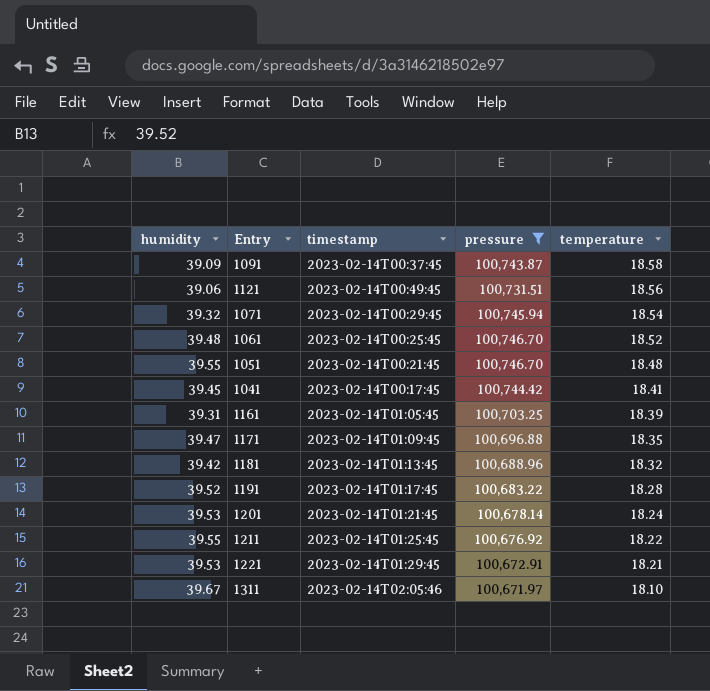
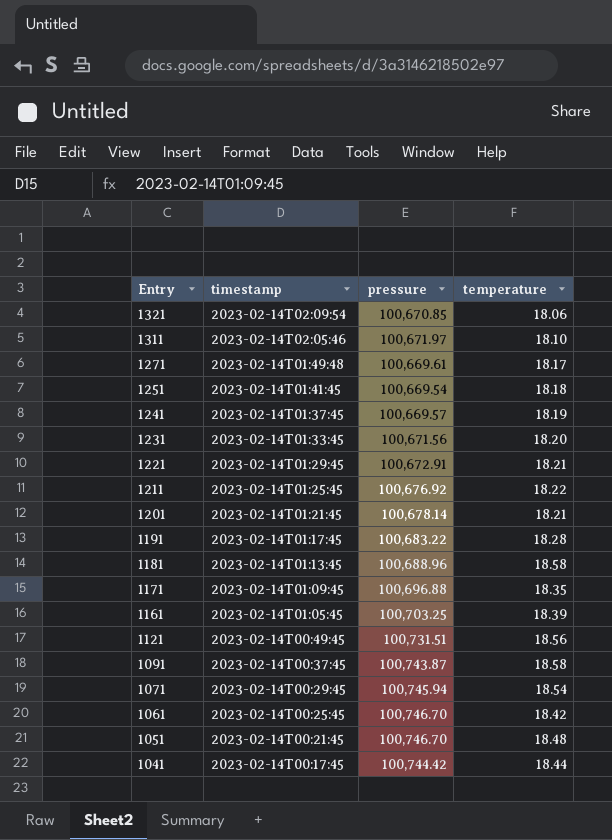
filter: pressure >= 100,671.97 -> none
row order: temperature descending -> Entry descending
column humidity | position: 1 -> none
1201 | temperature: 18.24 -> 18.21
1181 | temperature: 18.32 -> 18.58
1061 | temperature: 18.52 -> 18.42
1041 | temperature: 18.41 -> 18.44

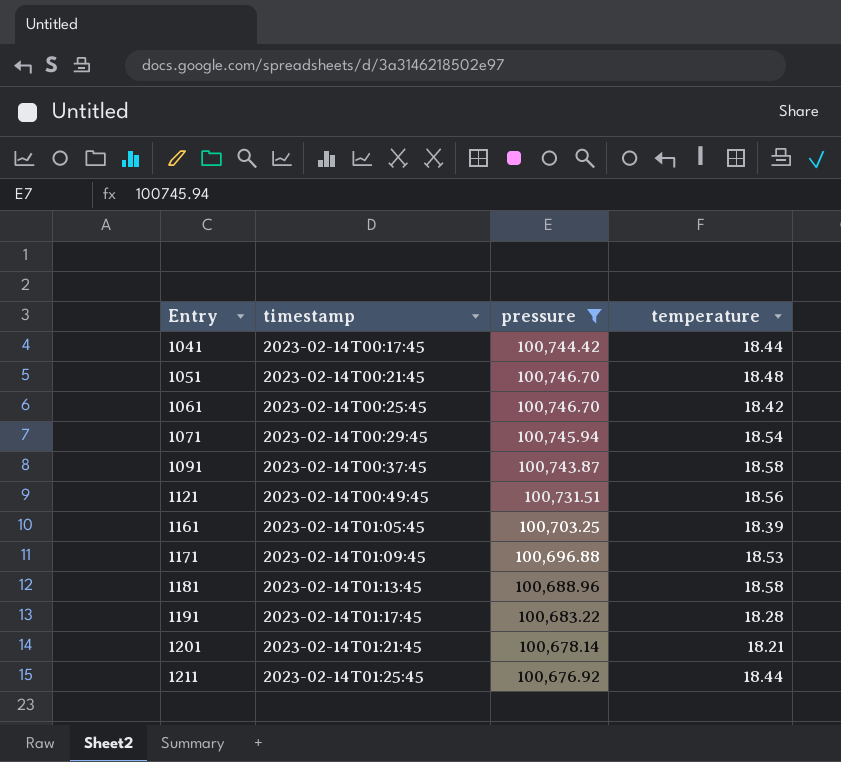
filter: none -> pressure >= 100,676.92
row order: Entry descending -> Entry ascending
1171 | temperature: 18.35 -> 18.53
1211 | temperature: 18.22 -> 18.44

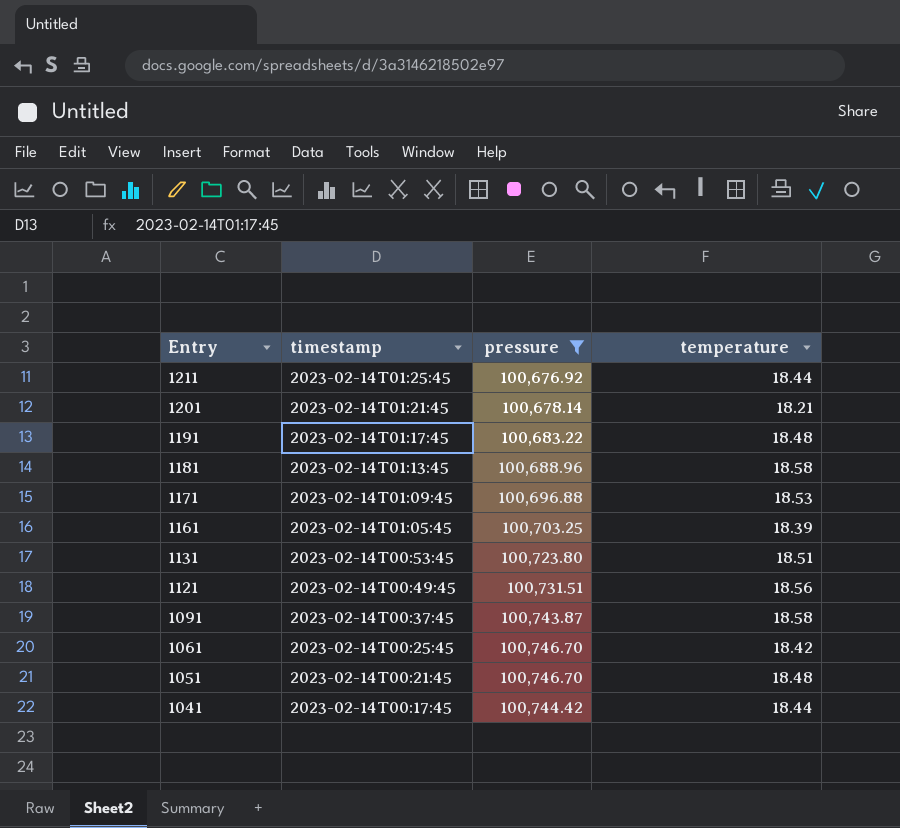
row order: Entry ascending -> Entry descending
row 1071: 2023-02-14T00:29:45 | 100,745.94 | 18.54 -> none
1191 | temperature: 18.28 -> 18.48
row 1131: none -> 2023-02-14T00:53:45 | 100,723.80 | 18.51

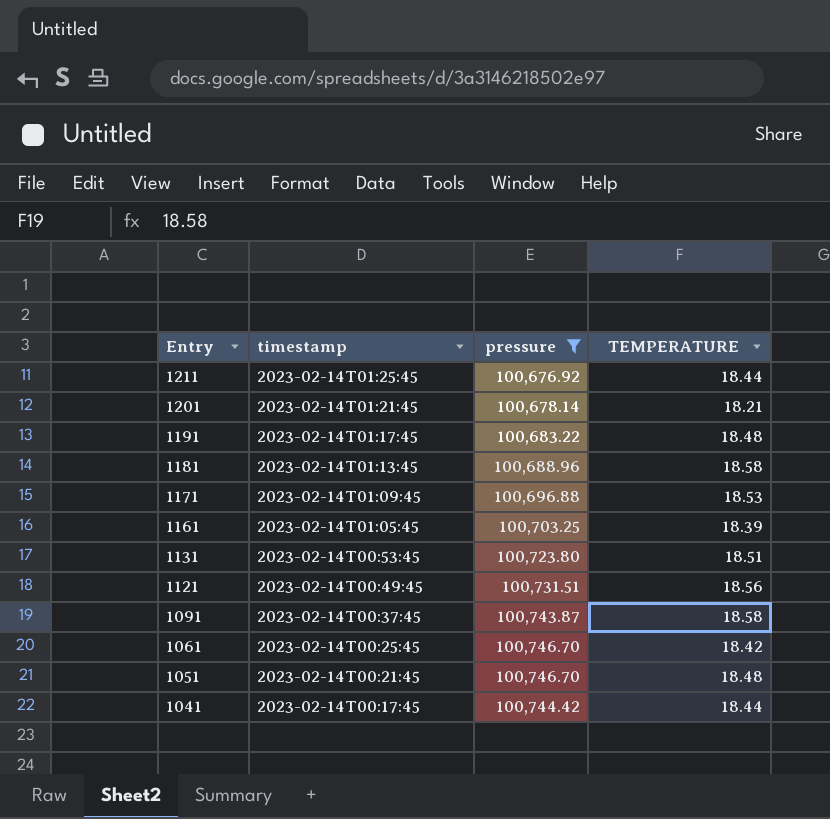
column name: temperature -> TEMPERATURE

